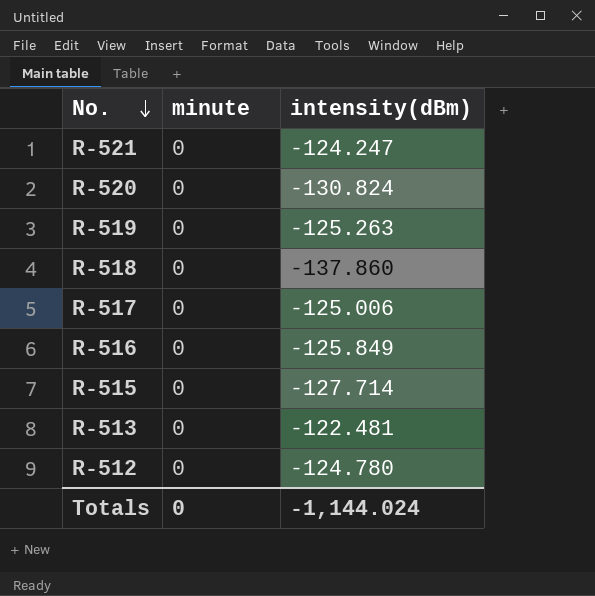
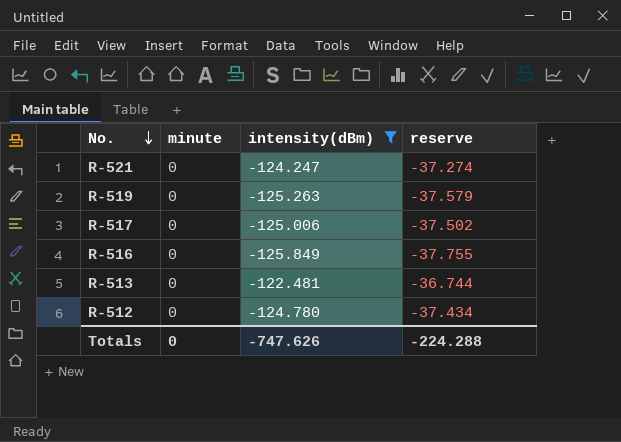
filter: none -> intensity(dBm) >= -125.849
column reserve | formula: none -> [intensity(dBm)] * 0.3
Totals | intensity(dBm): -1,144.024 -> -747.626

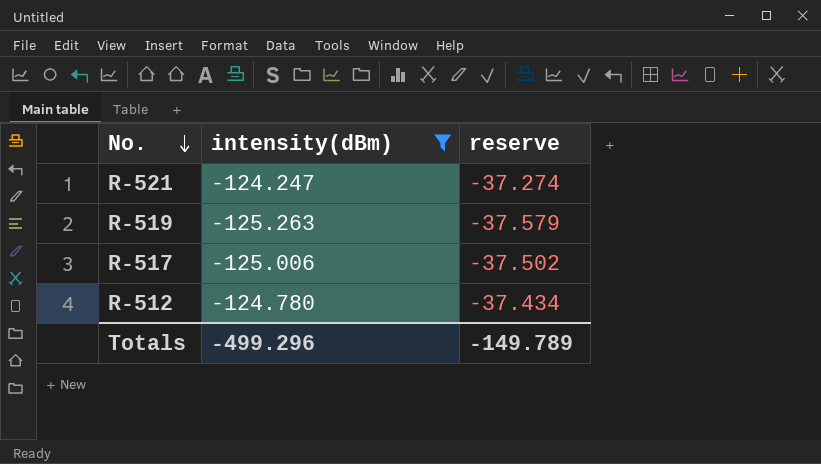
column minute | position: 2 -> none
row R-516: 0 | -125.849 | -37.755 -> none
row R-513: 0 | -122.481 | -36.744 -> none
Totals | intensity(dBm): -747.626 -> -499.296
Totals | reserve: -224.288 -> -149.789

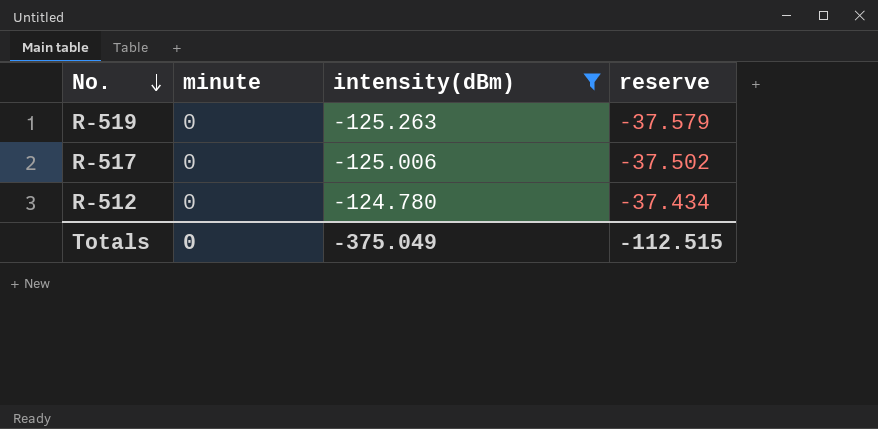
column minute | position: none -> 2
row R-521: -124.247 | -37.274 -> none
Totals | intensity(dBm): -499.296 -> -375.049
Totals | reserve: -149.789 -> -112.515

